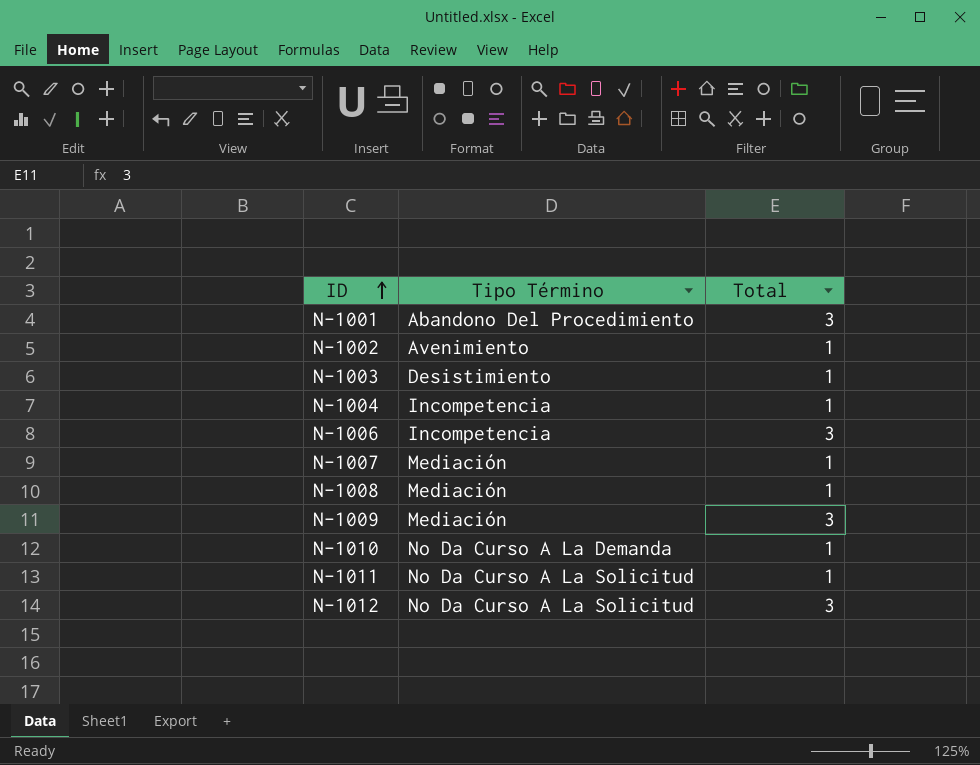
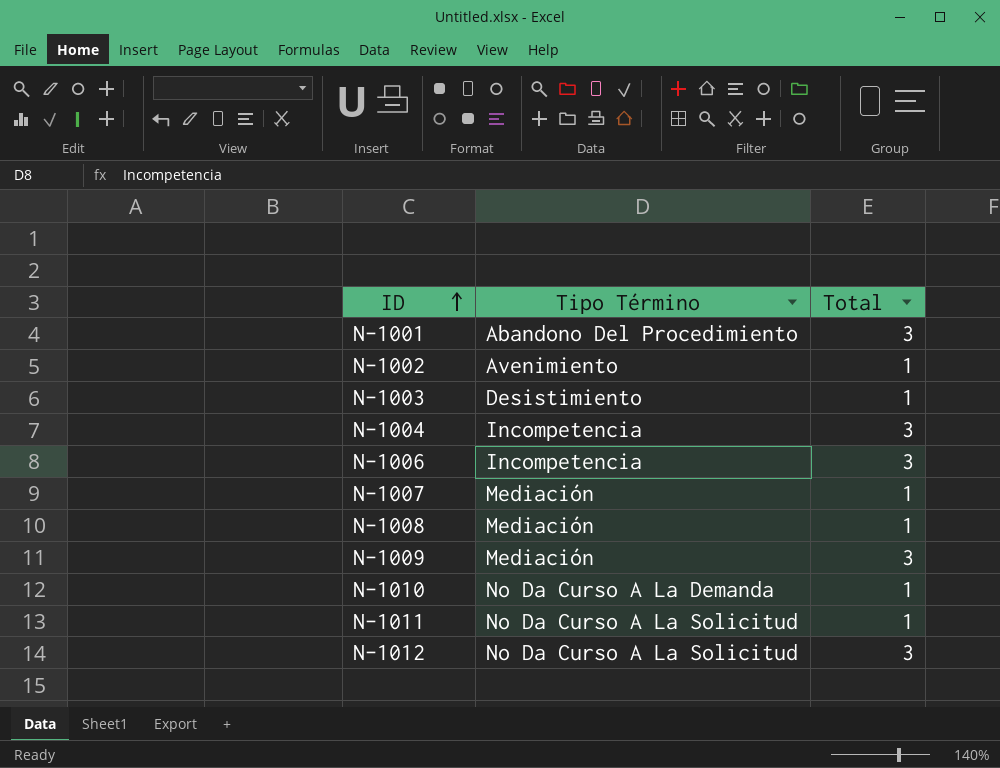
N-1004 | Total: 1 -> 3

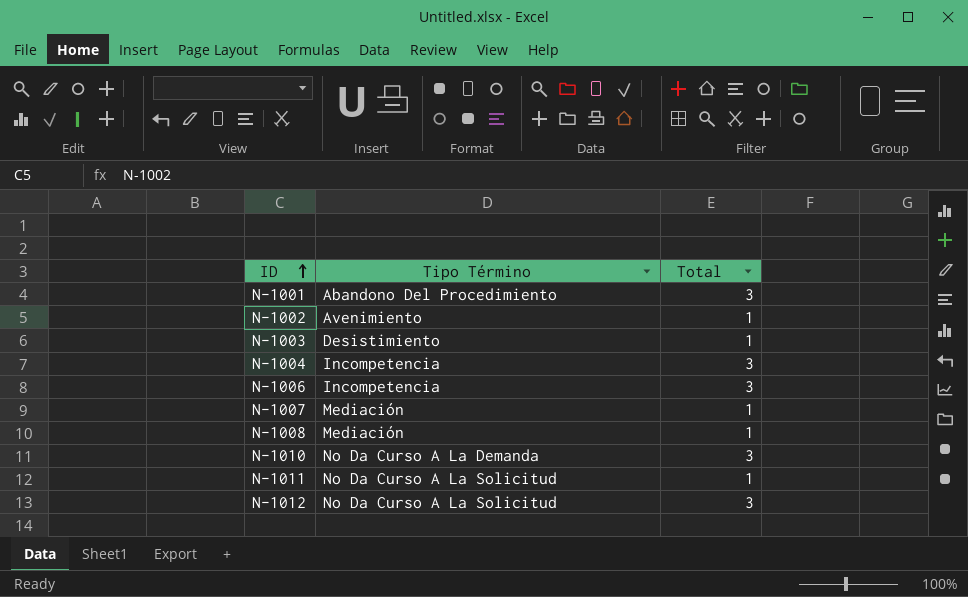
row N-1009: Mediación | 3 -> none
N-1010 | Total: 1 -> 3

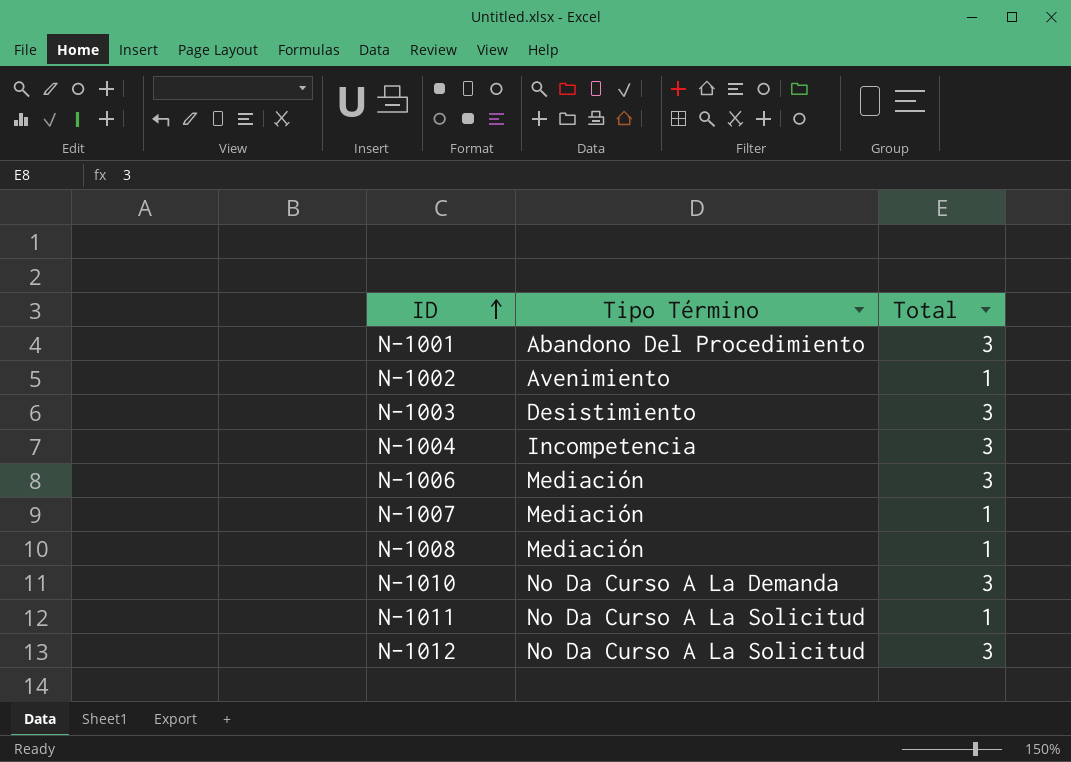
N-1003 | Total: 1 -> 3
N-1006 | Tipo Término: Incompetencia -> Mediación

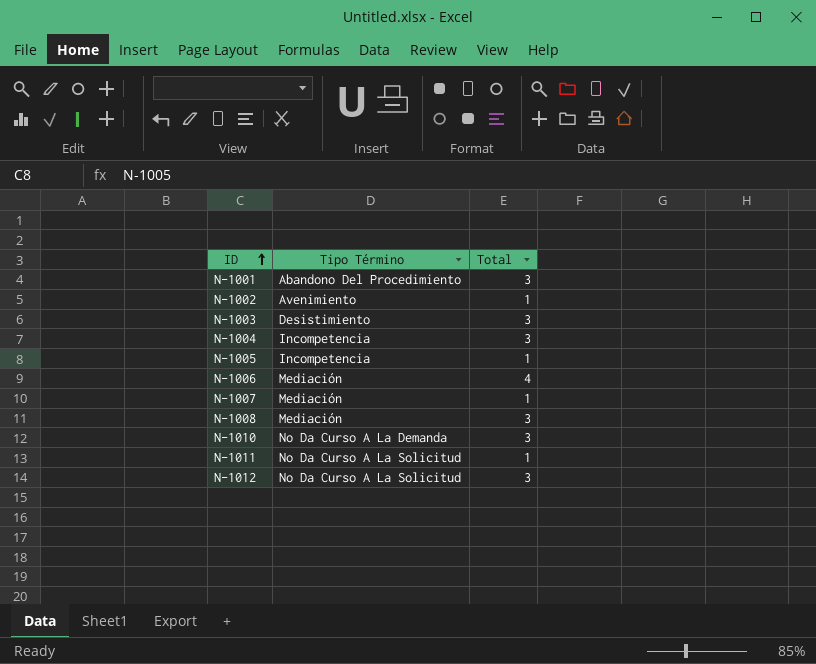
row N-1005: none -> Incompetencia | 1
N-1006 | Total: 3 -> 4
N-1008 | Total: 1 -> 3

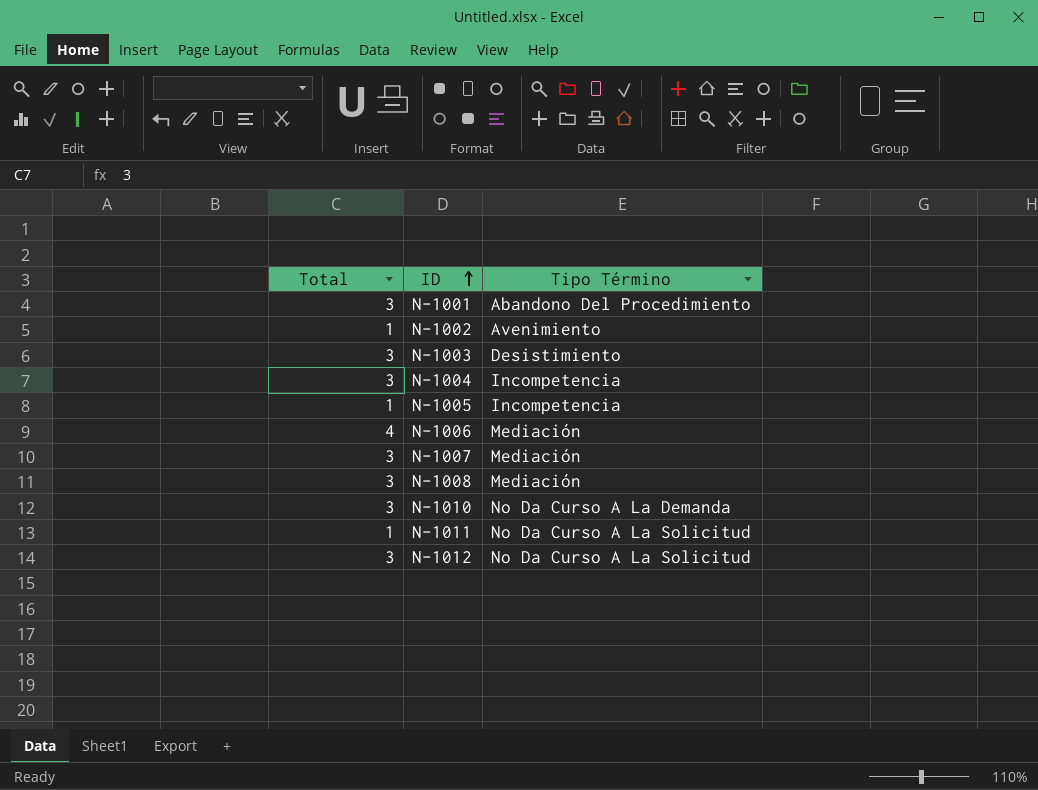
column Total | position: 3 -> 1
N-1007 | Total: 1 -> 3

